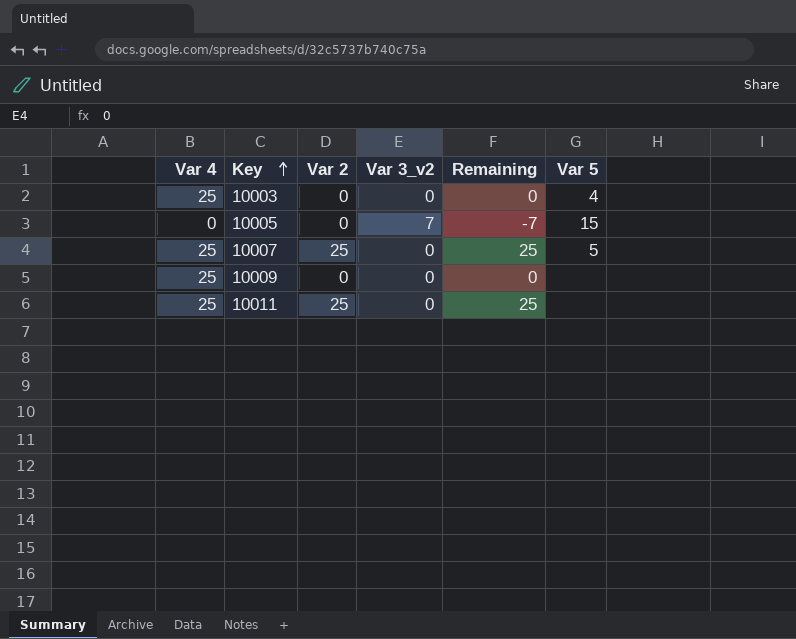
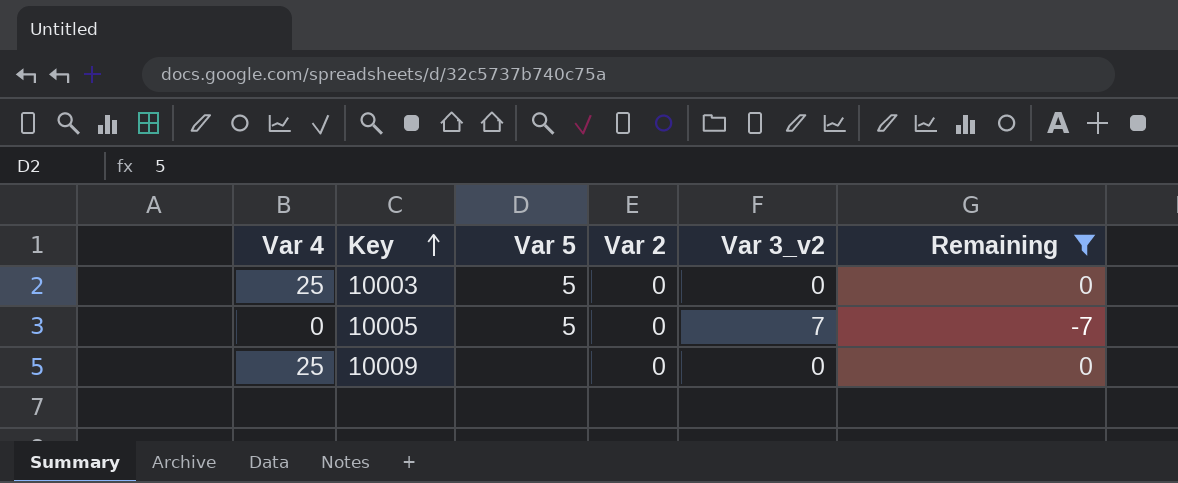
filter: none -> Remaining != 25
column Var 5 | position: 6 -> 3
10003 | Var 5: 4 -> 5
10005 | Var 5: 15 -> 5

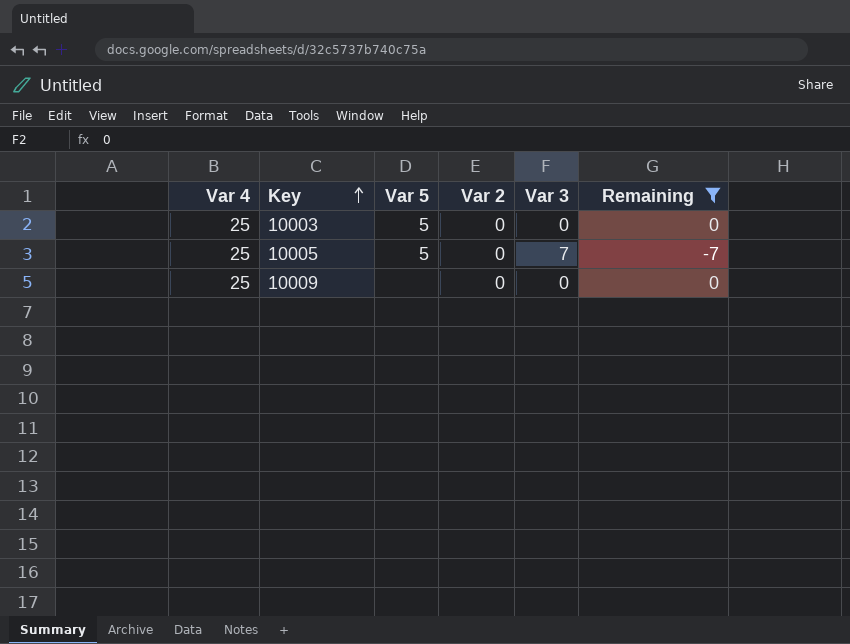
column name: Var 3_v2 -> Var 3
10005 | Var 4: 0 -> 25

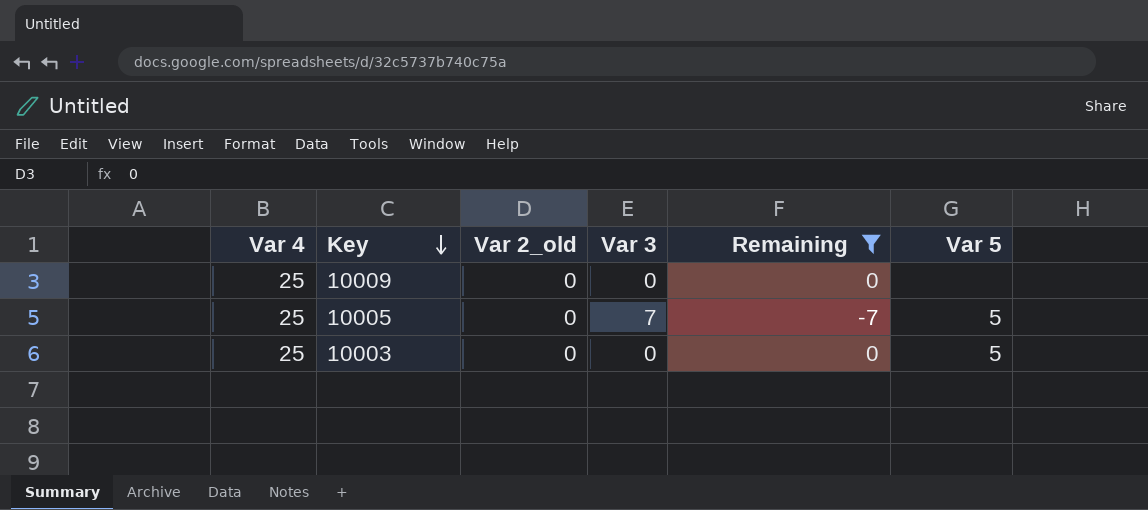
row order: Key ascending -> Key descending
column name: Var 2 -> Var 2_old
column Var 5 | position: 3 -> 6

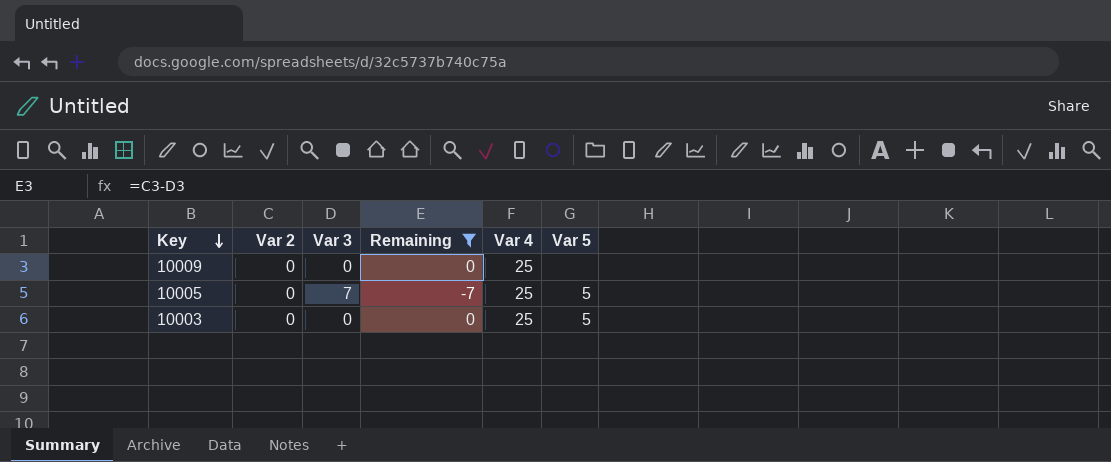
column name: Var 2_old -> Var 2
column Var 4 | position: 1 -> 5

